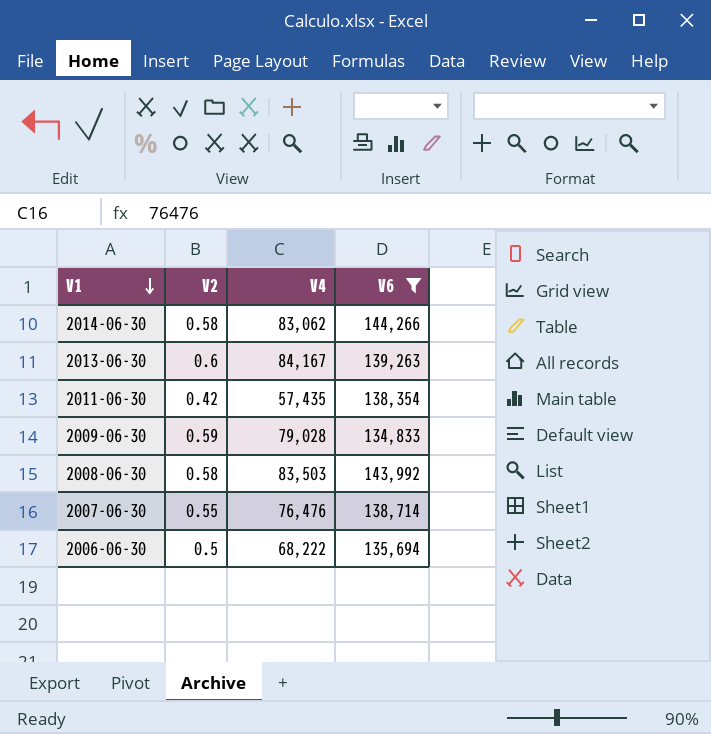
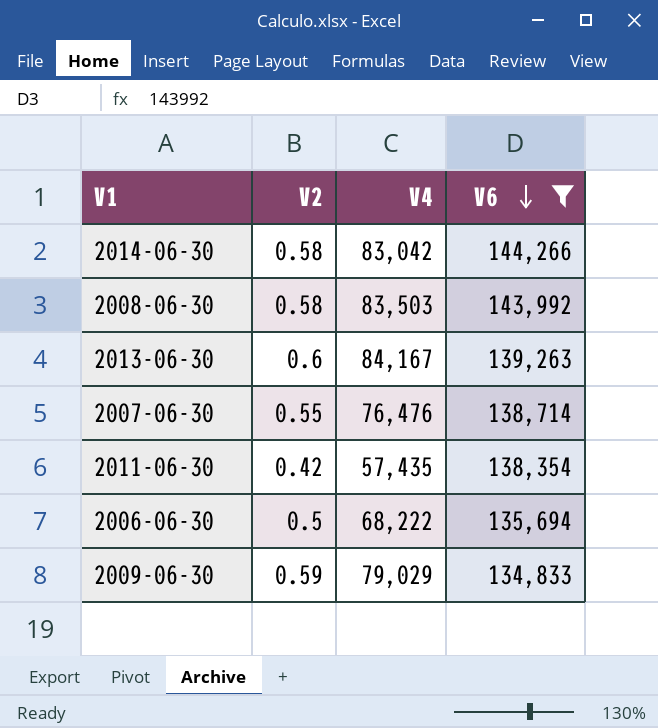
row order: V1 descending -> V6 descending
2014-06-30 | V4: 83,062 -> 83,042
2009-06-30 | V4: 79,028 -> 79,029

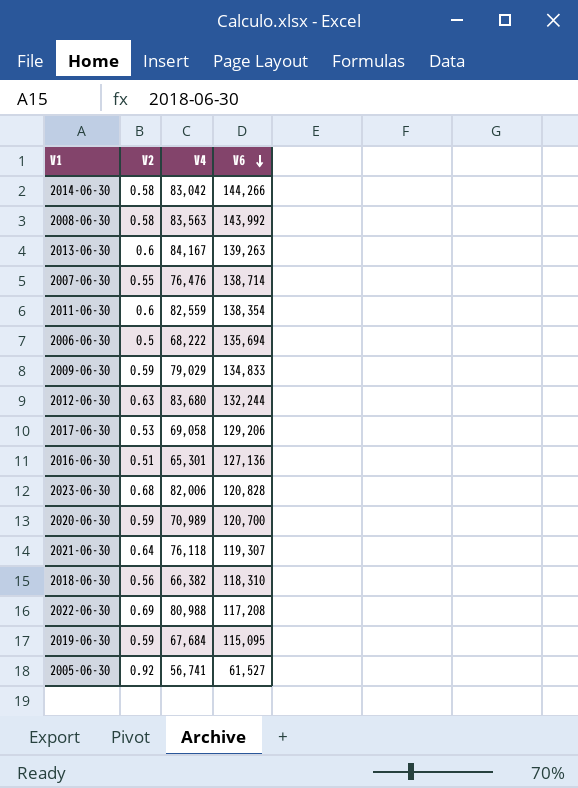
filter: V6 >= 134,833 -> none
2008-06-30 | V4: 83,503 -> 83,563
2011-06-30 | V2: 0.42 -> 0.6
2011-06-30 | V4: 57,435 -> 82,559

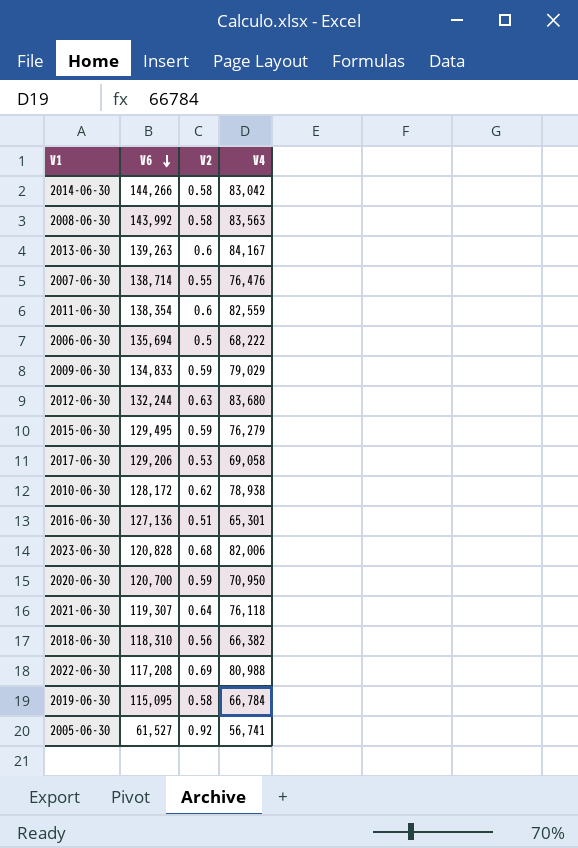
column V6 | position: 4 -> 2
row 2015-06-30: none -> 129,495 | 0.59 | 76,279
row 2010-06-30: none -> 128,172 | 0.62 | 78,938
2020-06-30 | V4: 70,989 -> 70,950
2019-06-30 | V2: 0.59 -> 0.58
2019-06-30 | V4: 67,684 -> 66,784

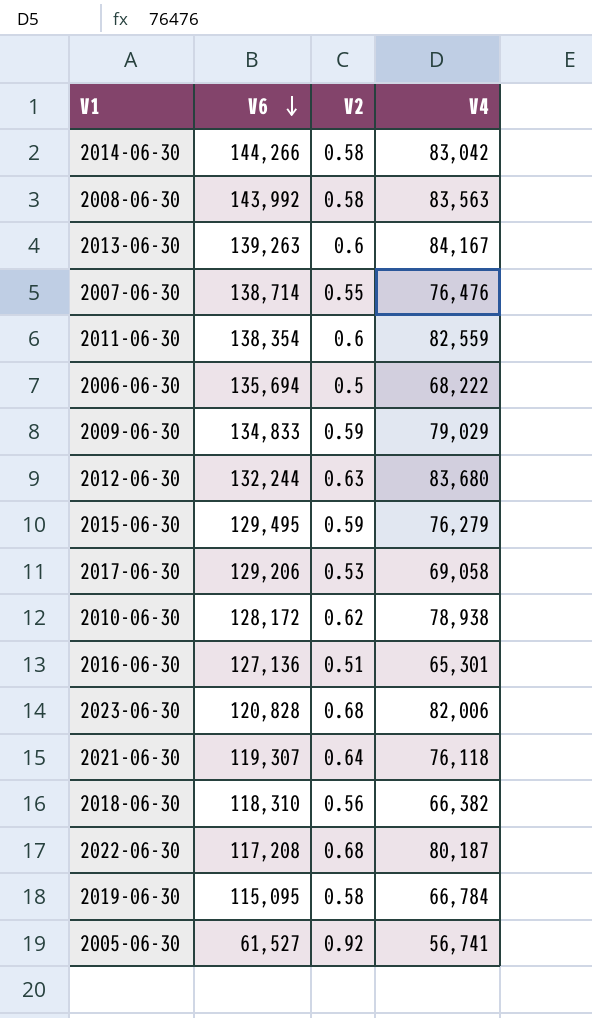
row 2020-06-30: 120,700 | 0.59 | 70,950 -> none
2022-06-30 | V2: 0.69 -> 0.68
2022-06-30 | V4: 80,988 -> 80,187

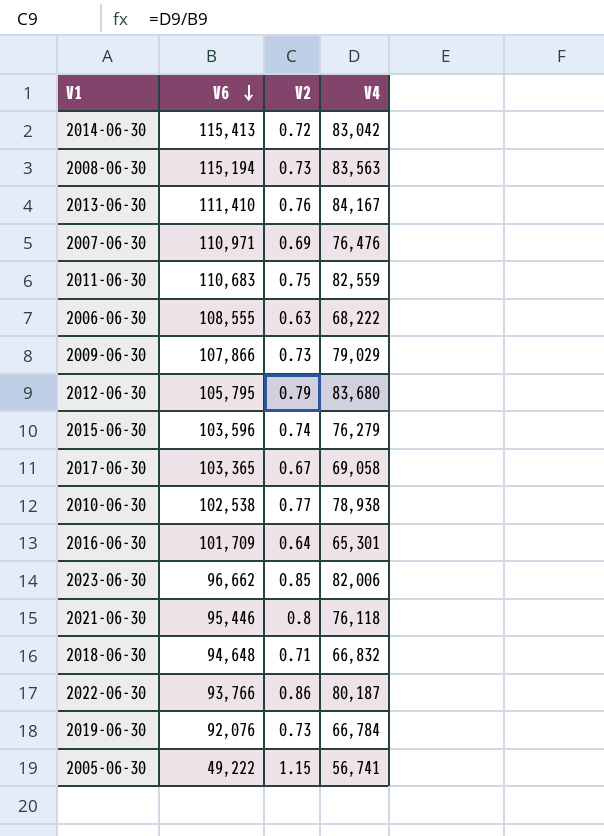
2014-06-30 | V6: 144,266 -> 115,413
2014-06-30 | V2: 0.58 -> 0.72
2008-06-30 | V6: 143,992 -> 115,194
2008-06-30 | V2: 0.58 -> 0.73
2013-06-30 | V6: 139,263 -> 111,410
2013-06-30 | V2: 0.6 -> 0.76
2007-06-30 | V6: 138,714 -> 110,971
2007-06-30 | V2: 0.55 -> 0.69
2011-06-30 | V6: 138,354 -> 110,683
2011-06-30 | V2: 0.6 -> 0.75
2006-06-30 | V6: 135,694 -> 108,555
2006-06-30 | V2: 0.5 -> 0.63
2009-06-30 | V6: 134,833 -> 107,866
2009-06-30 | V2: 0.59 -> 0.73
2012-06-30 | V6: 132,244 -> 105,795
2012-06-30 | V2: 0.63 -> 0.79
2015-06-30 | V6: 129,495 -> 103,596
2015-06-30 | V2: 0.59 -> 0.74
2017-06-30 | V6: 129,206 -> 103,365
2017-06-30 | V2: 0.53 -> 0.67
2010-06-30 | V6: 128,172 -> 102,538
2010-06-30 | V2: 0.62 -> 0.77
2016-06-30 | V6: 127,136 -> 101,709
2016-06-30 | V2: 0.51 -> 0.64
2023-06-30 | V6: 120,828 -> 96,662
2023-06-30 | V2: 0.68 -> 0.85
2021-06-30 | V6: 119,307 -> 95,446
2021-06-30 | V2: 0.64 -> 0.8
2018-06-30 | V6: 118,310 -> 94,648
2018-06-30 | V2: 0.56 -> 0.71
2018-06-30 | V4: 66,382 -> 66,832
2022-06-30 | V6: 117,208 -> 93,766
2022-06-30 | V2: 0.68 -> 0.86
2019-06-30 | V6: 115,095 -> 92,076
2019-06-30 | V2: 0.58 -> 0.73
2005-06-30 | V6: 61,527 -> 49,222
2005-06-30 | V2: 0.92 -> 1.15

